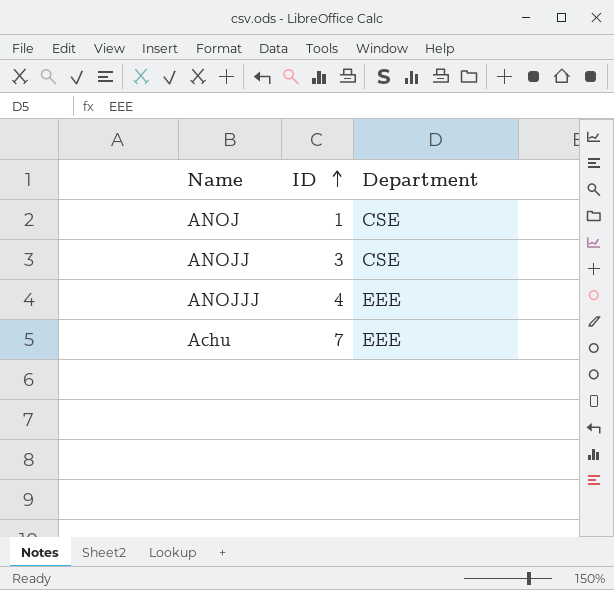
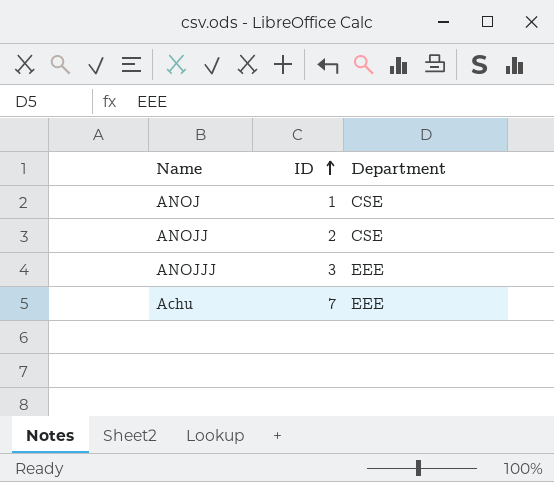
ANOJJ | ID: 3 -> 2
ANOJJJ | ID: 4 -> 3

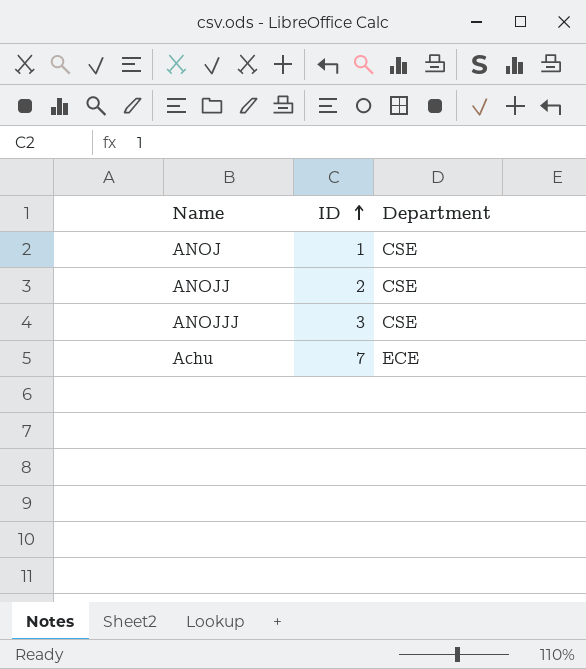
ANOJJJ | Department: EEE -> CSE
Achu | Department: EEE -> ECE

